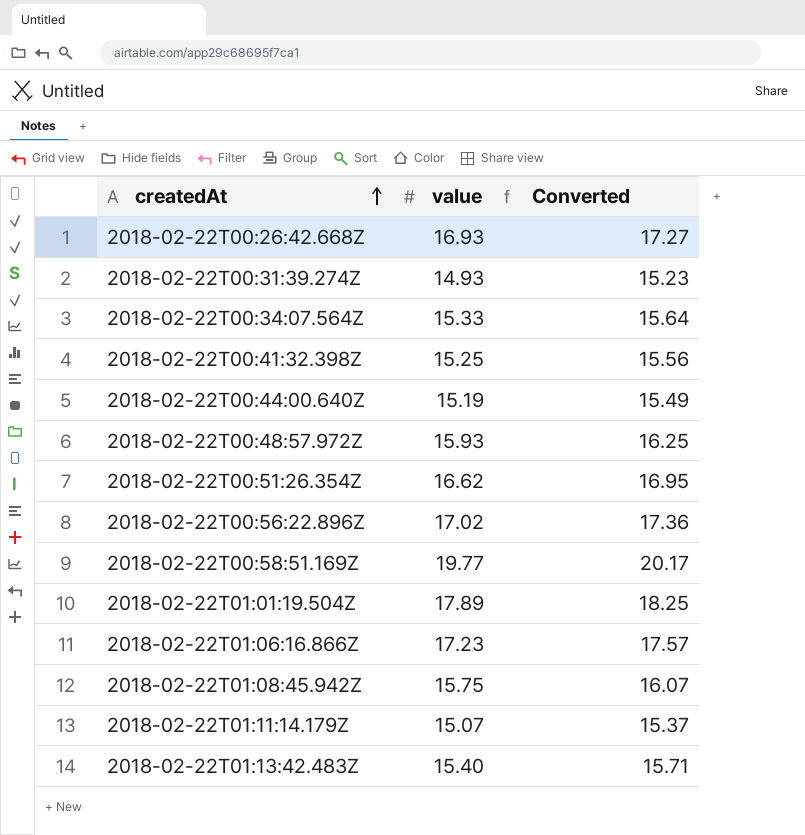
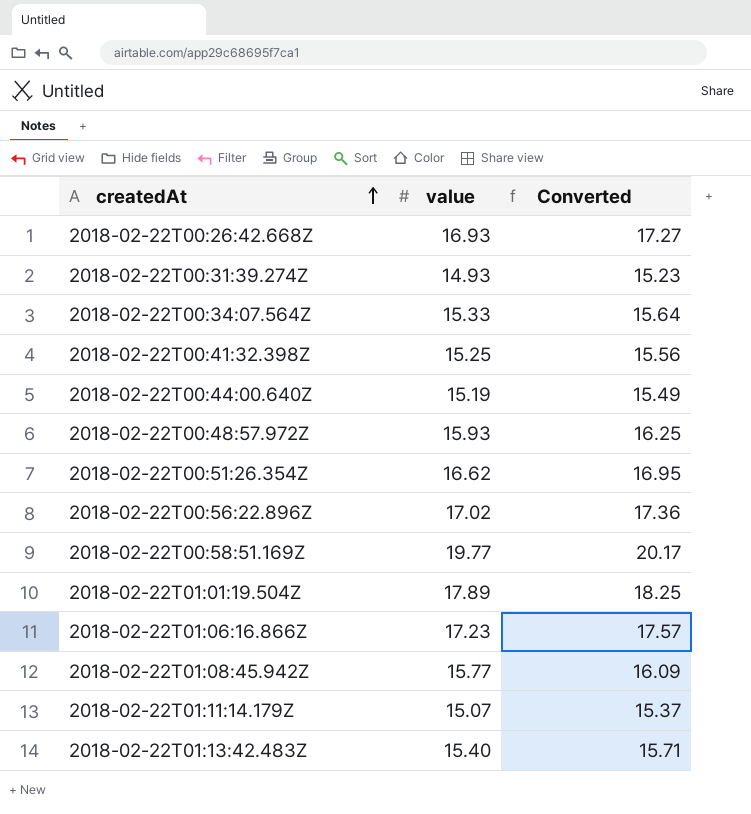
2018-02-22T01:08:45.942Z | value: 15.75 -> 15.77
2018-02-22T01:08:45.942Z | Converted: 16.07 -> 16.09

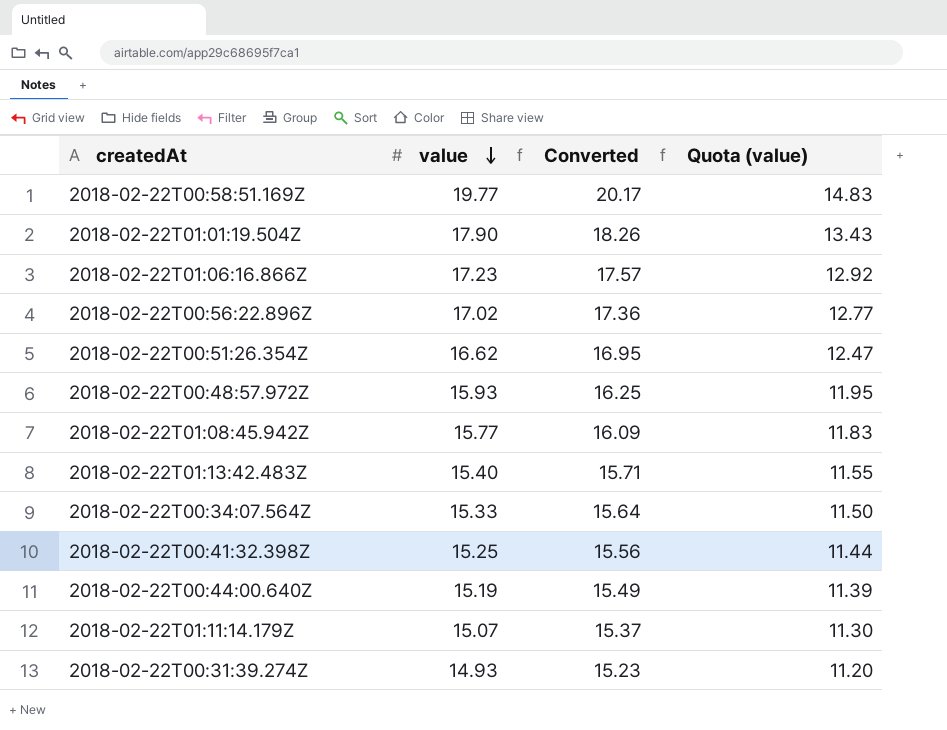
row order: createdAt ascending -> value descending
column Quota (value) | formula: none -> [value] * 0.75
row 2018-02-22T00:26:42.668Z: 16.93 | 17.27 -> none
2018-02-22T01:01:19.504Z | value: 17.89 -> 17.90
2018-02-22T01:01:19.504Z | Converted: 18.25 -> 18.26

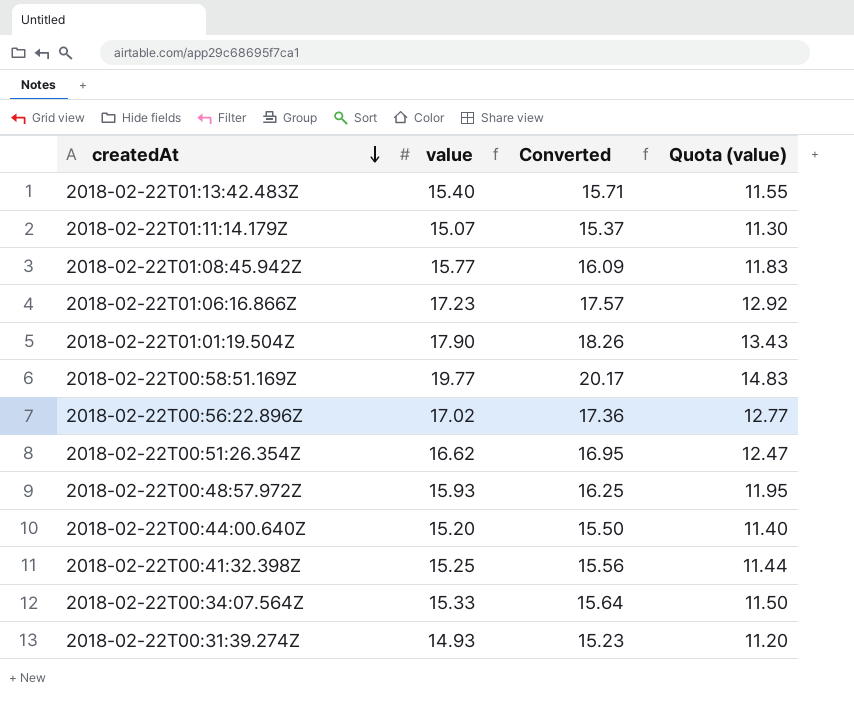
row order: value descending -> createdAt descending
2018-02-22T00:44:00.640Z | value: 15.19 -> 15.20
2018-02-22T00:44:00.640Z | Converted: 15.49 -> 15.50
2018-02-22T00:44:00.640Z | Quota (value): 11.39 -> 11.40

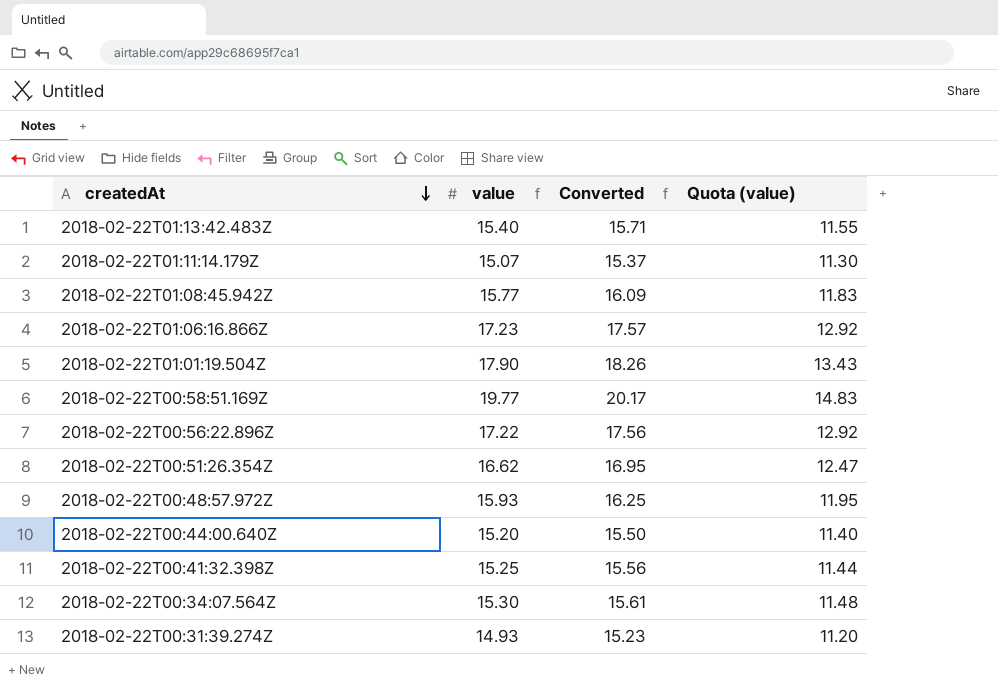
2018-02-22T00:56:22.896Z | value: 17.02 -> 17.22
2018-02-22T00:56:22.896Z | Converted: 17.36 -> 17.56
2018-02-22T00:56:22.896Z | Quota (value): 12.77 -> 12.92
2018-02-22T00:34:07.564Z | value: 15.33 -> 15.30
2018-02-22T00:34:07.564Z | Converted: 15.64 -> 15.61
2018-02-22T00:34:07.564Z | Quota (value): 11.50 -> 11.48

